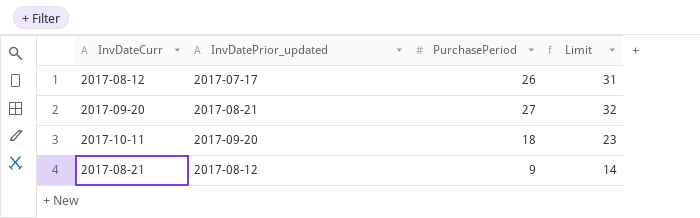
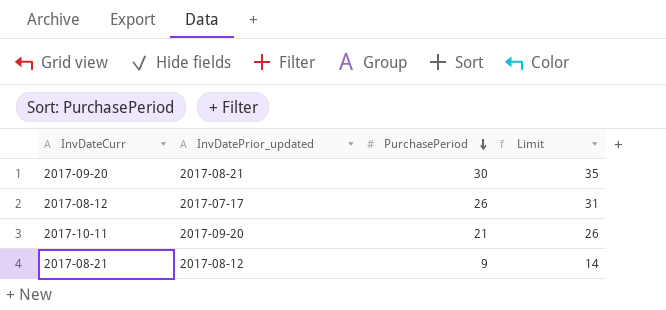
row order: none -> PurchasePeriod descending
2017-09-20 | PurchasePeriod: 27 -> 30
2017-09-20 | Limit: 32 -> 35
2017-10-11 | PurchasePeriod: 18 -> 21
2017-10-11 | Limit: 23 -> 26

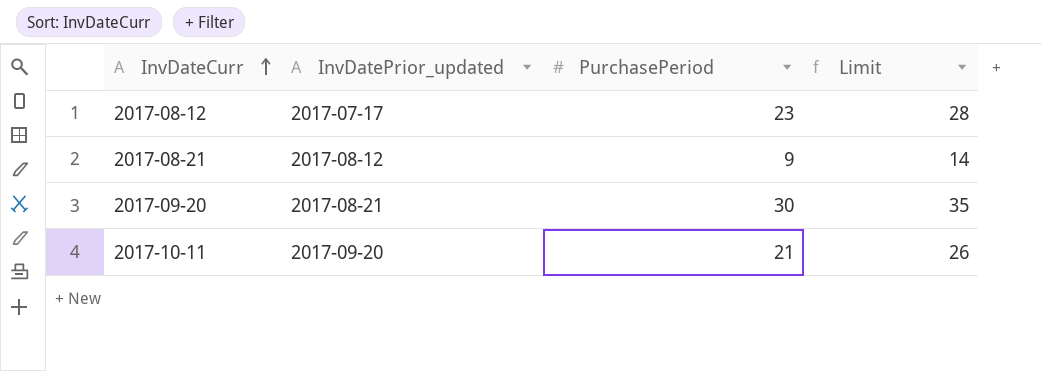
row order: PurchasePeriod descending -> InvDateCurr ascending
2017-08-12 | PurchasePeriod: 26 -> 23
2017-08-12 | Limit: 31 -> 28

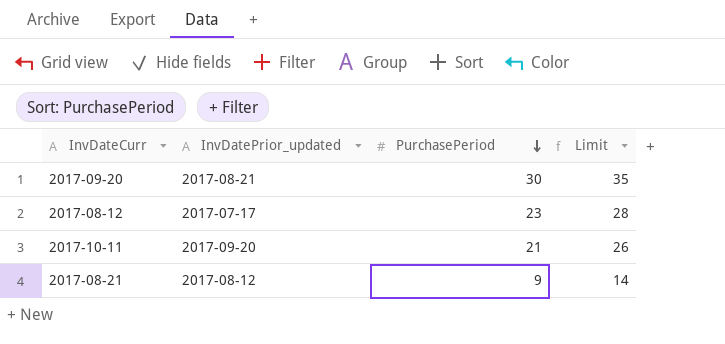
row order: InvDateCurr ascending -> PurchasePeriod descending

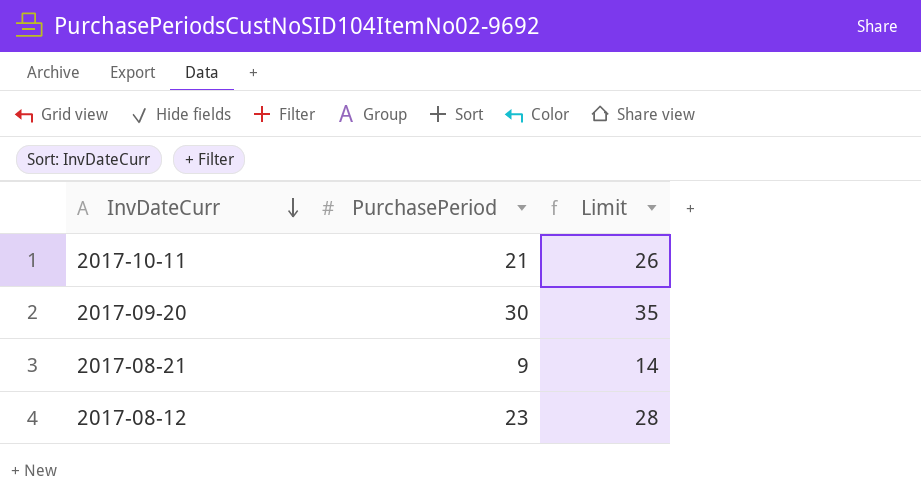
row order: PurchasePeriod descending -> InvDateCurr descending
column InvDatePrior_updated | position: 2 -> none

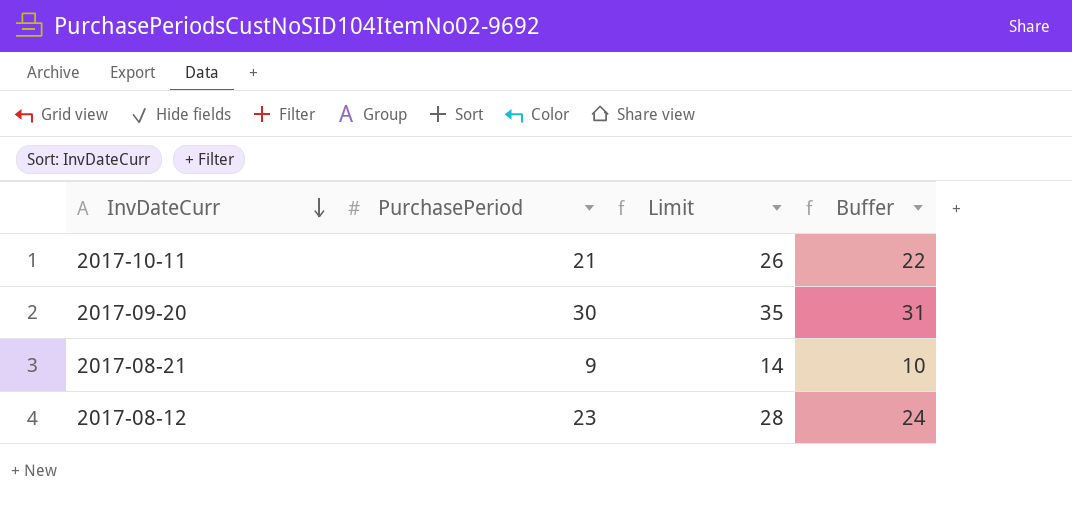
column Buffer | formula: none -> [PurchasePeriod] + 1

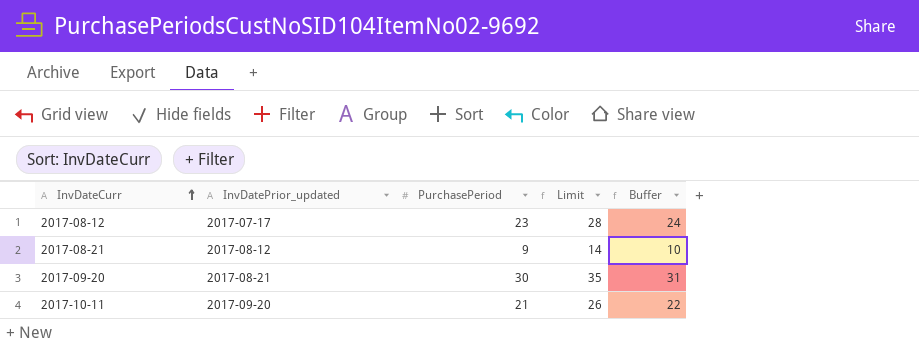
row order: InvDateCurr descending -> InvDateCurr ascending
column InvDatePrior_updated | position: none -> 2

